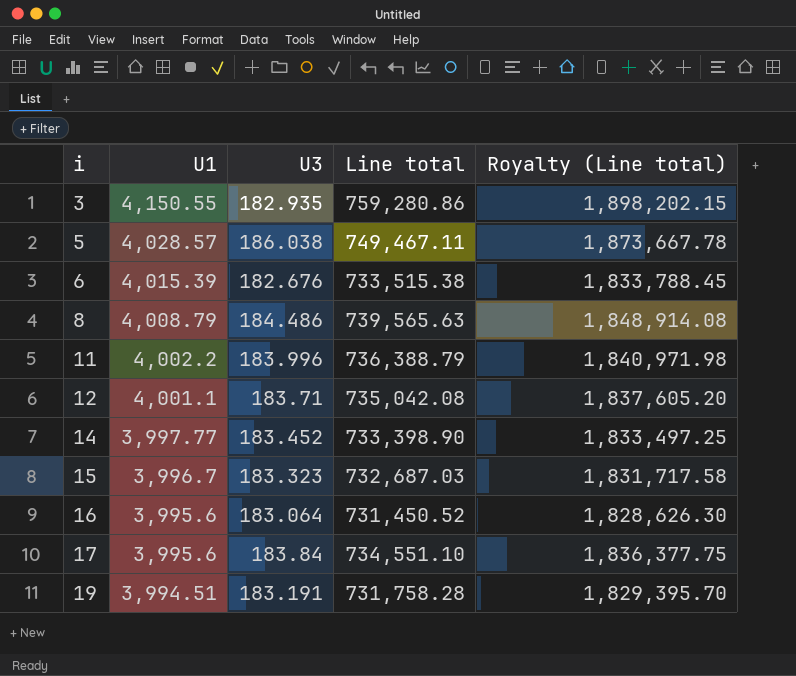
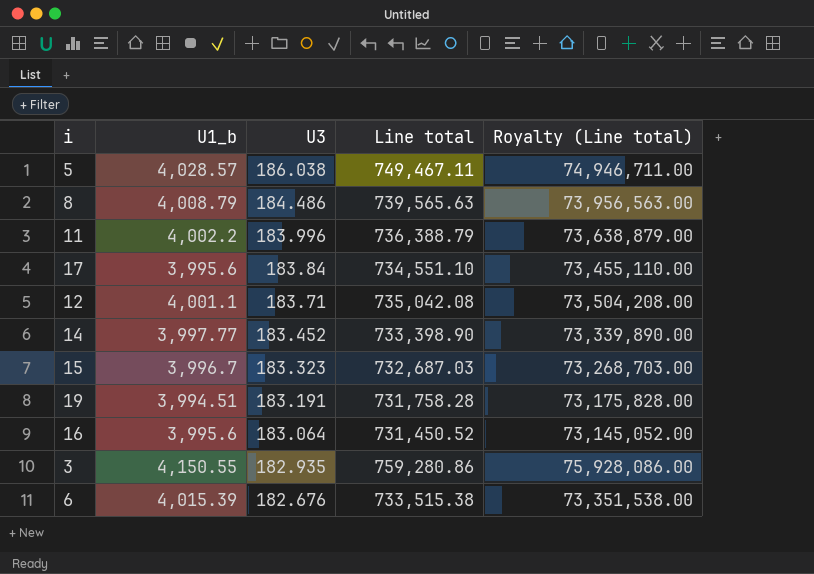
row order: i ascending -> U3 descending
column name: U1 -> U1_b
column Royalty (Line total) | formula: [Line total] * 2.5 -> [Line total] * 100

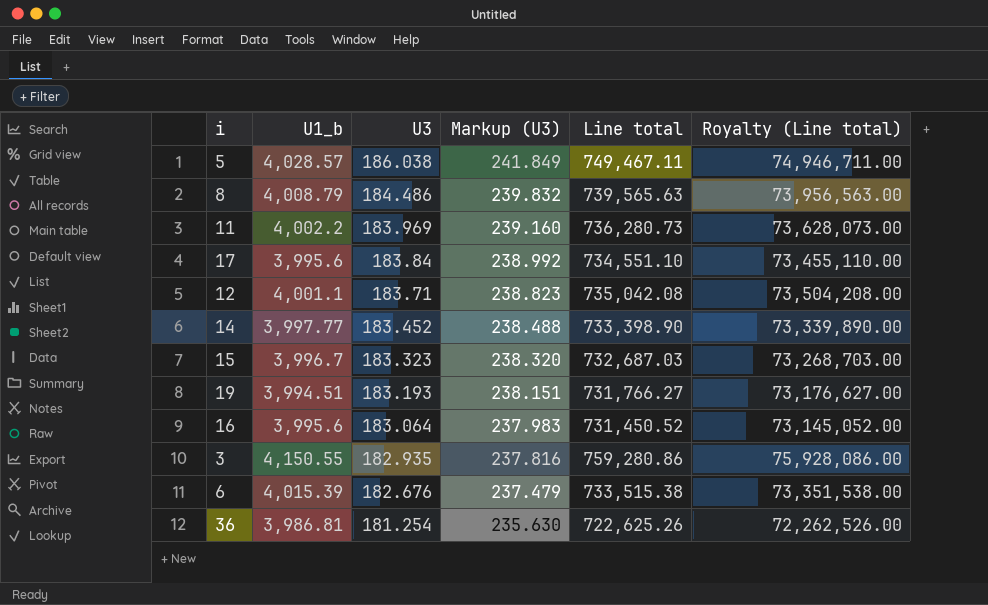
column Markup (U3) | formula: none -> [U3] * 1.3
11 | U3: 183.996 -> 183.969
11 | Line total: 736,388.79 -> 736,280.73
11 | Royalty (Line total): 73,638,879.00 -> 73,628,073.00
19 | U3: 183.191 -> 183.193
19 | Line total: 731,758.28 -> 731,766.27
19 | Royalty (Line total): 73,175,828.00 -> 73,176,627.00
row 36: none -> 3,986.81 | 181.254 | 235.630 | 722,625.26 | 72,262,526.00

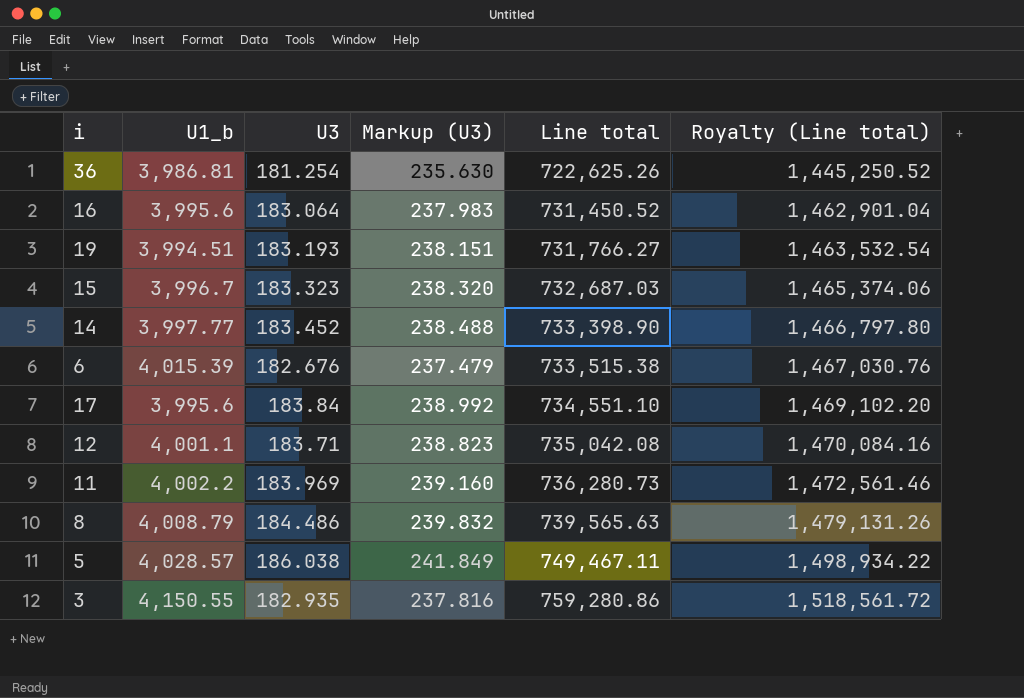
row order: U3 descending -> Line total ascending
column Royalty (Line total) | formula: [Line total] * 100 -> [Line total] * 2

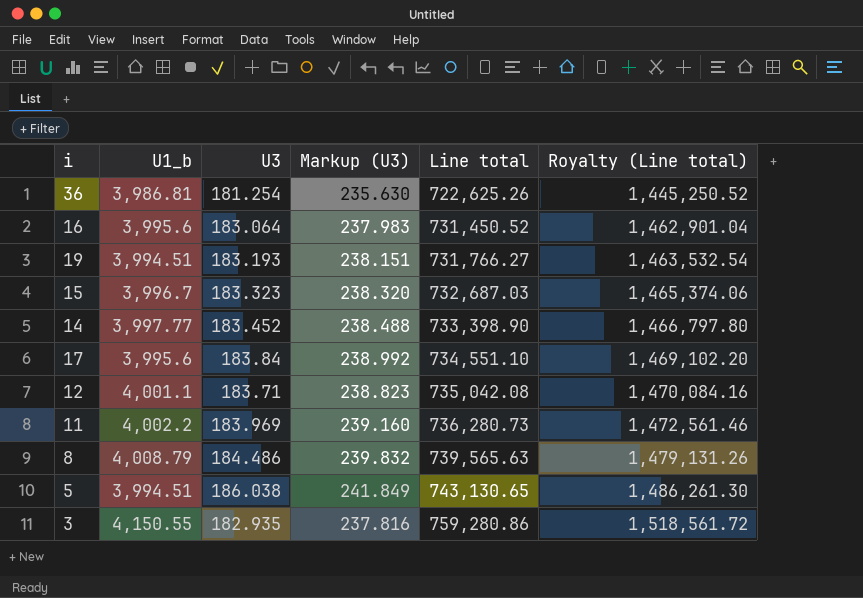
row 6: 4,015.39 | 182.676 | 237.479 | 733,515.38 | 1,467,030.76 -> none
5 | U1_b: 4,028.57 -> 3,994.51
5 | Line total: 749,467.11 -> 743,130.65
5 | Royalty (Line total): 1,498,934.22 -> 1,486,261.30

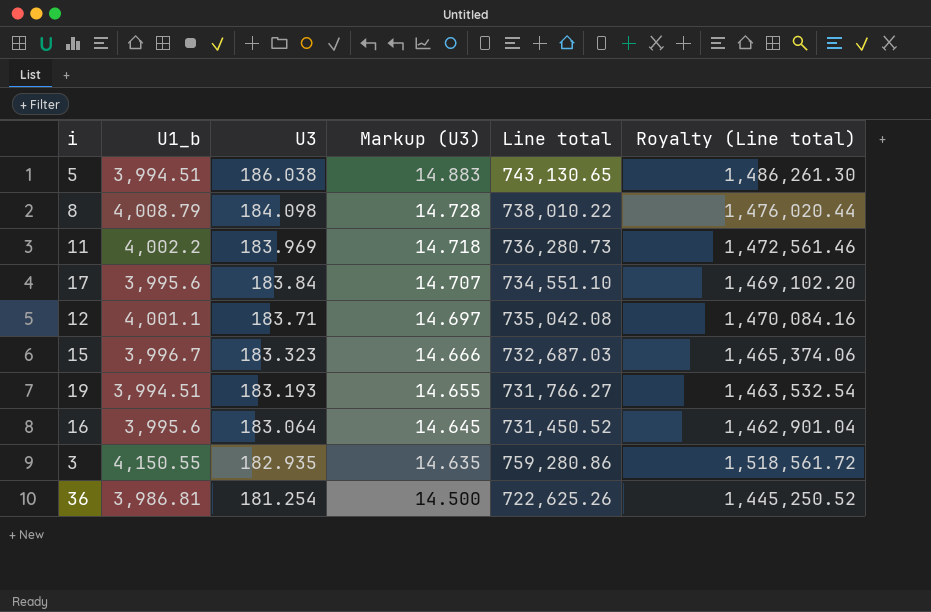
row order: Line total ascending -> U3 descending
column Markup (U3) | formula: [U3] * 1.3 -> [U3] * 0.08
row 14: 3,997.77 | 183.452 | 238.488 | 733,398.90 | 1,466,797.80 -> none
8 | U3: 184.486 -> 184.098
8 | Line total: 739,565.63 -> 738,010.22
8 | Royalty (Line total): 1,479,131.26 -> 1,476,020.44

